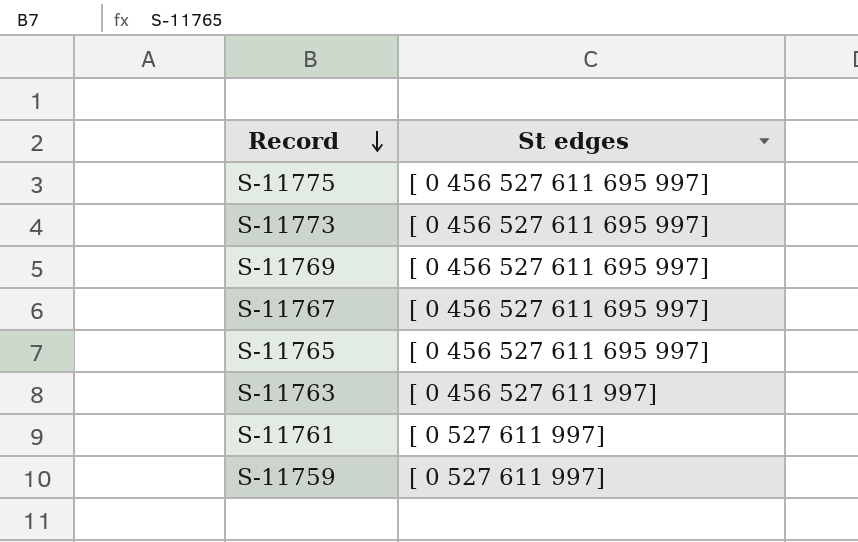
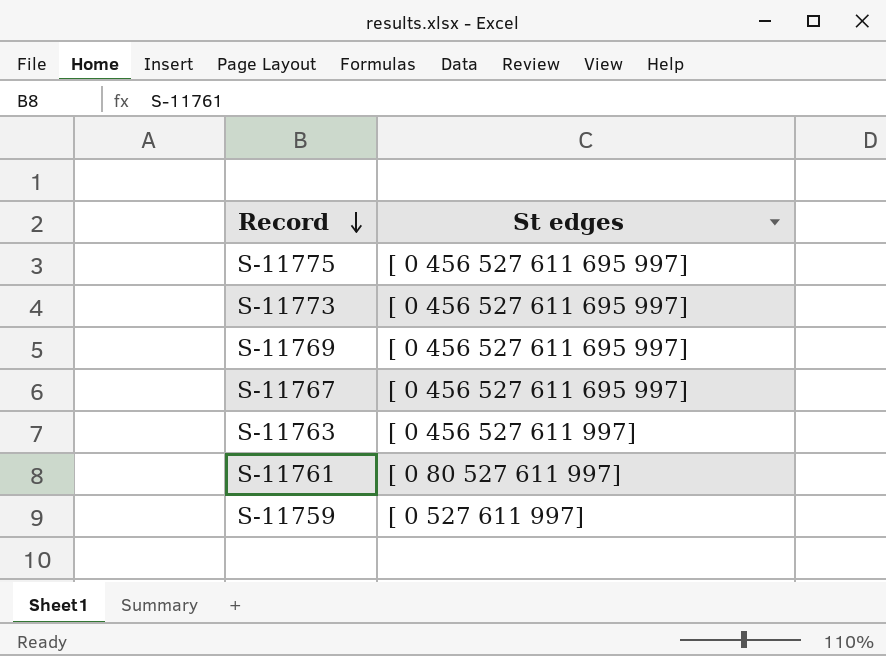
row S-11765: [ 0 456 527 611 695 997] -> none
S-11761 | St edges: [ 0 527 611 997] -> [ 0 80 527 611 997]

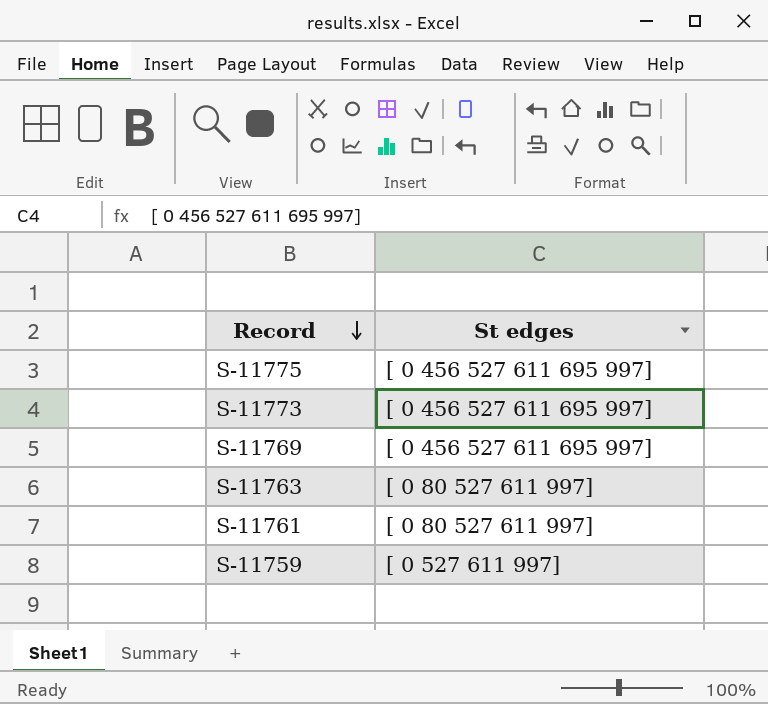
row S-11767: [ 0 456 527 611 695 997] -> none
S-11763 | St edges: [ 0 456 527 611 997] -> [ 0 80 527 611 997]

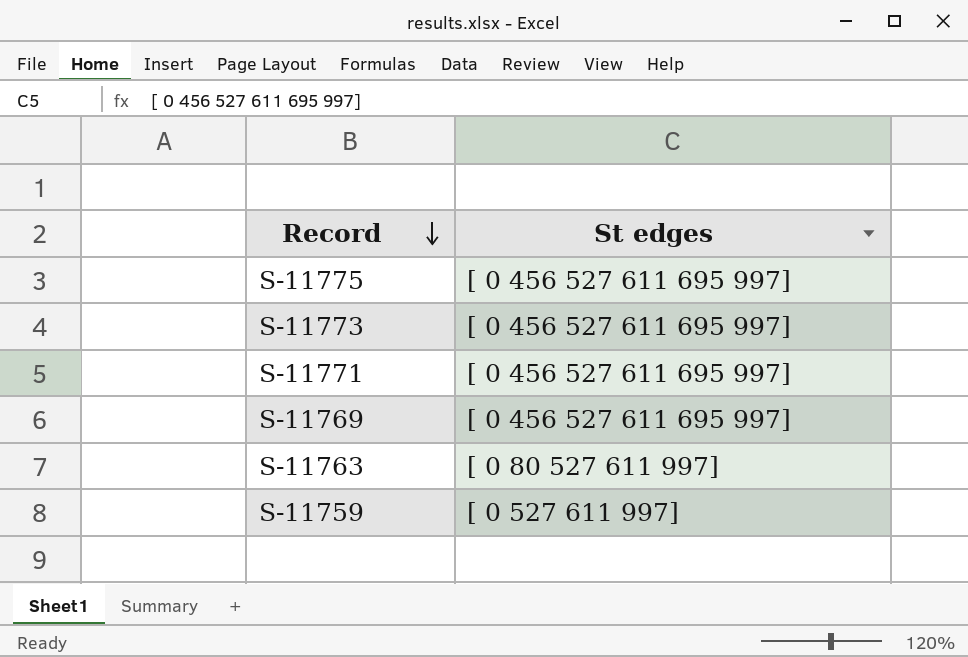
row S-11761: [ 0 80 527 611 997] -> none
row S-11771: none -> [ 0 456 527 611 695 997]

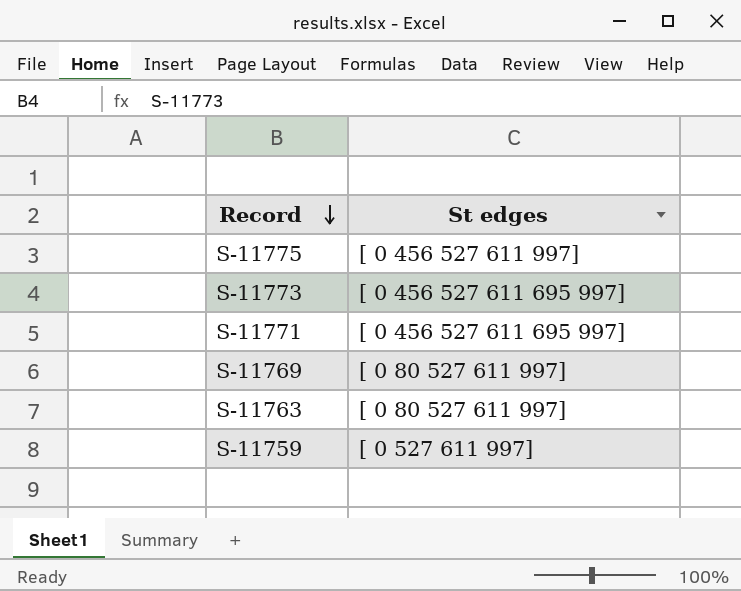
S-11775 | St edges: [ 0 456 527 611 695 997] -> [ 0 456 527 611 997]
S-11769 | St edges: [ 0 456 527 611 695 997] -> [ 0 80 527 611 997]

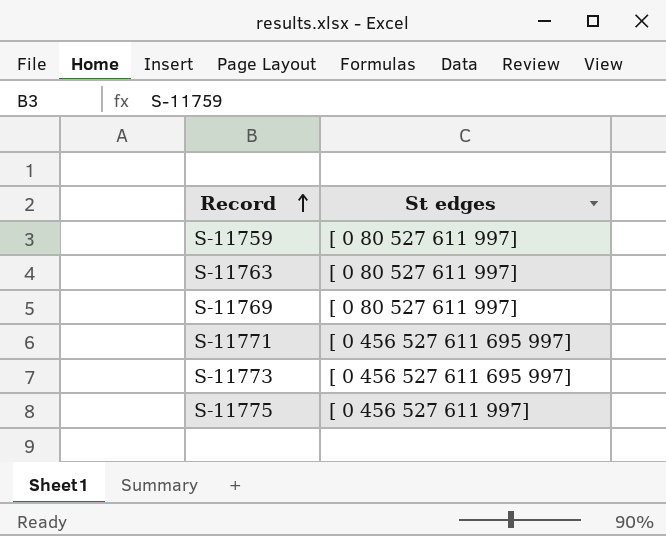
row order: Record descending -> Record ascending
S-11759 | St edges: [ 0 527 611 997] -> [ 0 80 527 611 997]

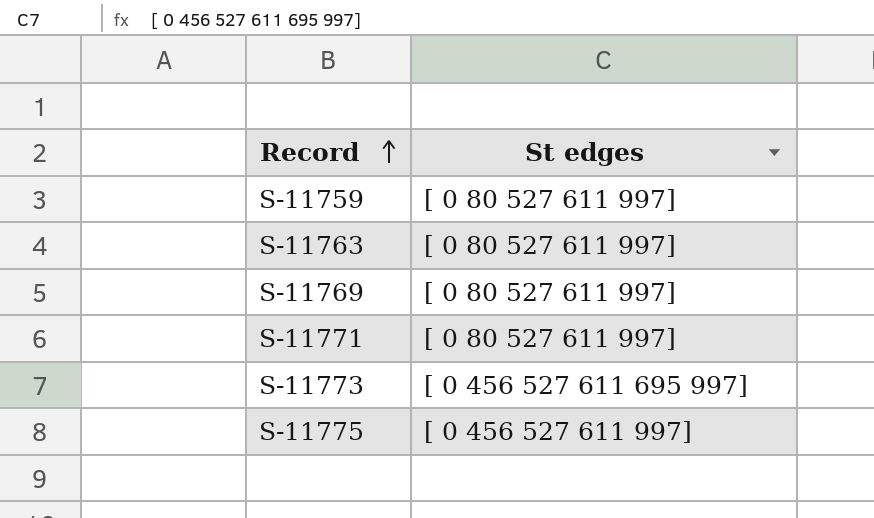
S-11771 | St edges: [ 0 456 527 611 695 997] -> [ 0 80 527 611 997]

